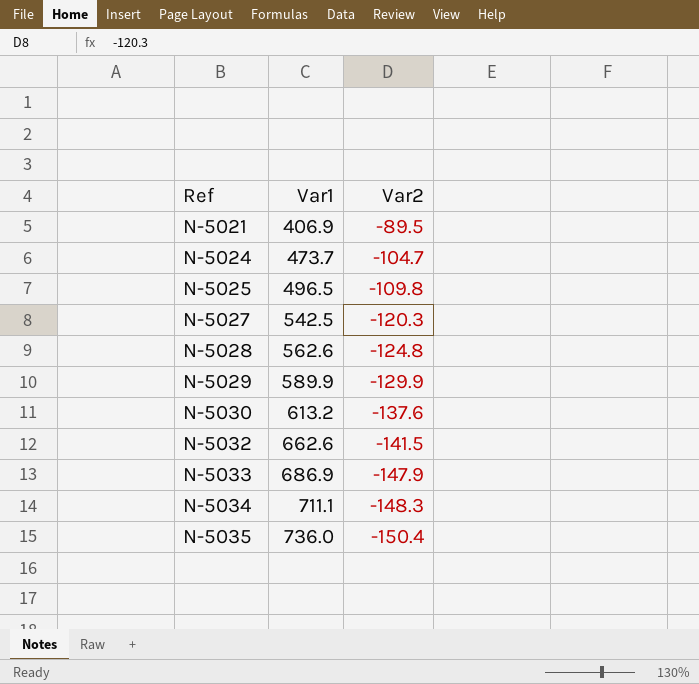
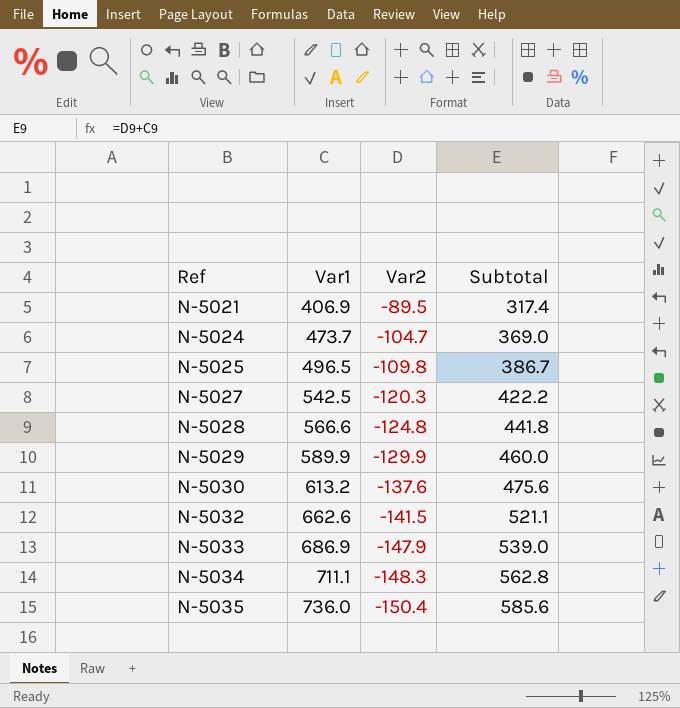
column Subtotal | formula: none -> [Var1] + [Var2]
N-5028 | Var1: 562.6 -> 566.6

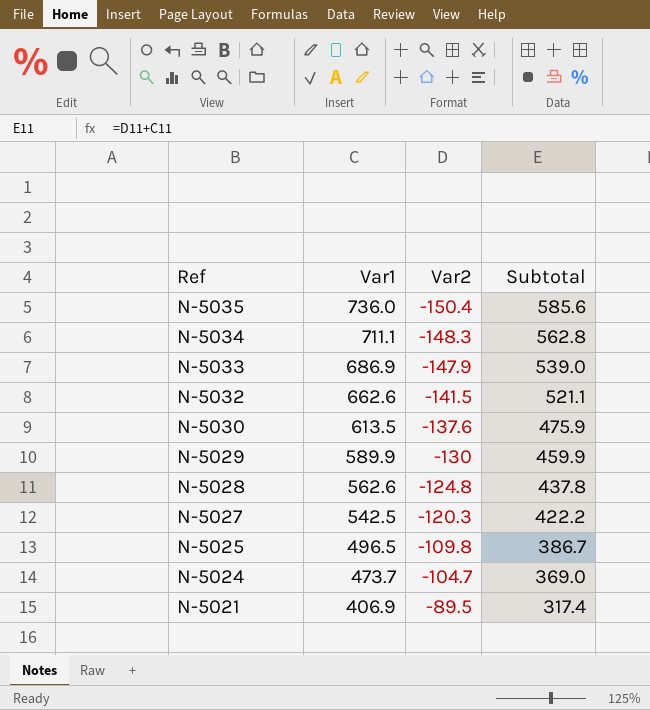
row order: Ref ascending -> Ref descending
N-5030 | Var1: 613.2 -> 613.5
N-5030 | Subtotal: 475.6 -> 475.9
N-5029 | Var2: -129.9 -> -130
N-5029 | Subtotal: 460.0 -> 459.9
N-5028 | Var1: 566.6 -> 562.6
N-5028 | Subtotal: 441.8 -> 437.8

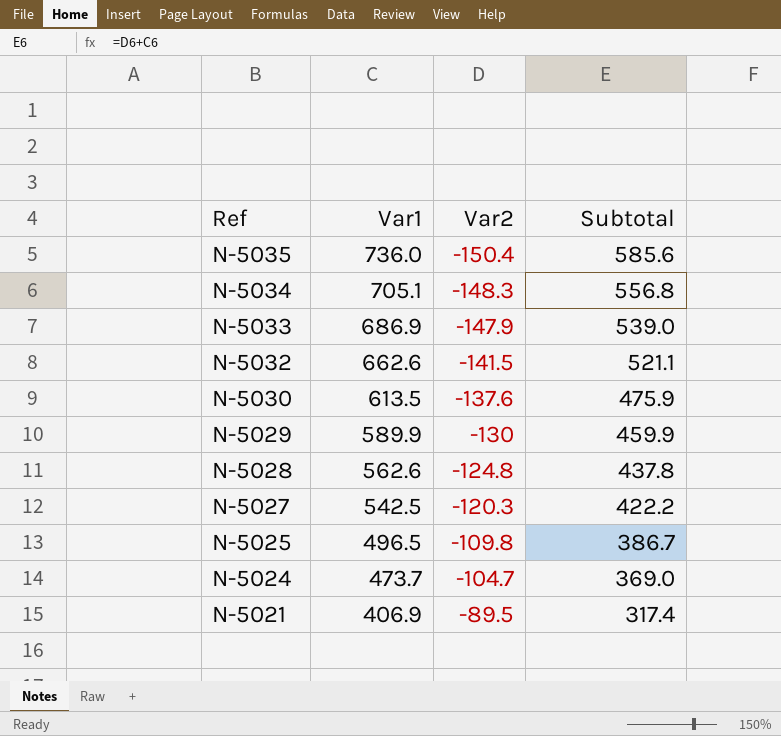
N-5034 | Var1: 711.1 -> 705.1
N-5034 | Subtotal: 562.8 -> 556.8

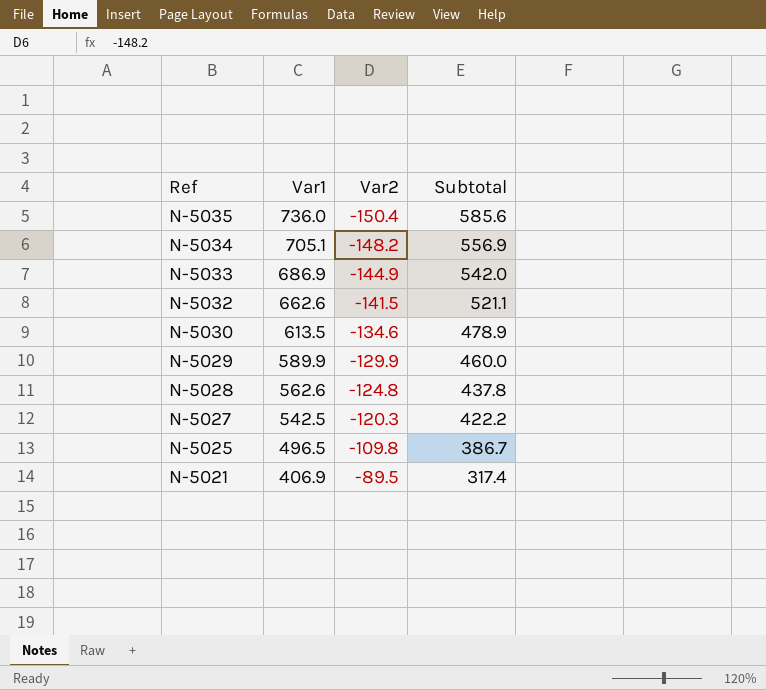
row N-5024: 473.7 | -104.7 | 369.0 -> none
N-5034 | Var2: -148.3 -> -148.2
N-5034 | Subtotal: 556.8 -> 556.9
N-5033 | Var2: -147.9 -> -144.9
N-5033 | Subtotal: 539.0 -> 542.0
N-5030 | Var2: -137.6 -> -134.6
N-5030 | Subtotal: 475.9 -> 478.9
N-5029 | Var2: -130 -> -129.9
N-5029 | Subtotal: 459.9 -> 460.0

